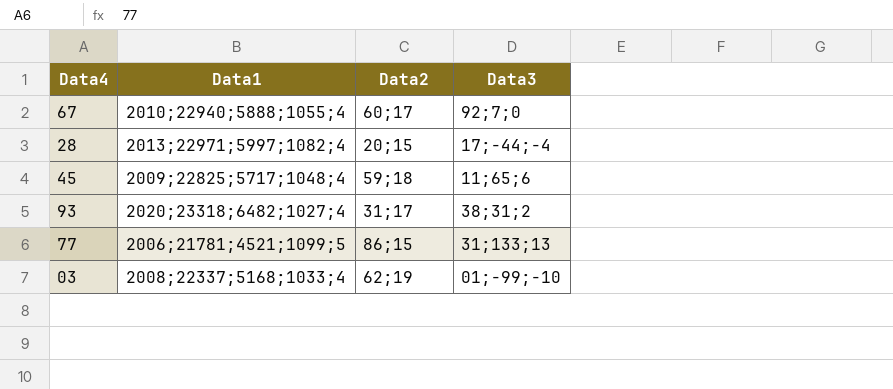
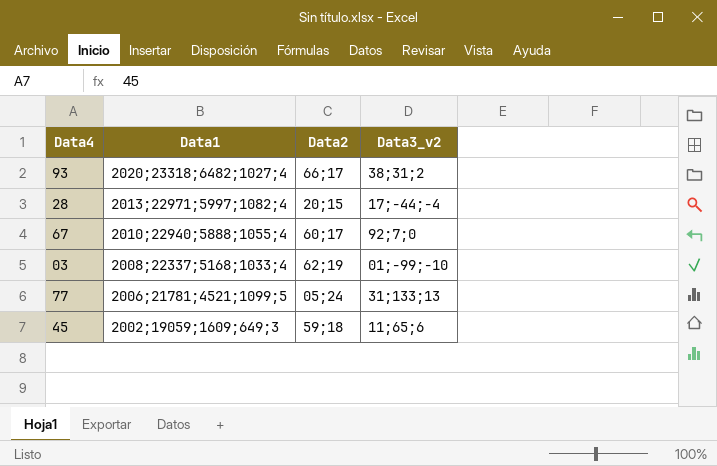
row order: none -> Data1 descending
column name: Data3 -> Data3_v2
93 | Data2: 31;17 -> 66;17
77 | Data2: 86;15 -> 05;24
45 | Data1: 2009;22825;5717;1048;4 -> 2002;19059;1609;649;3

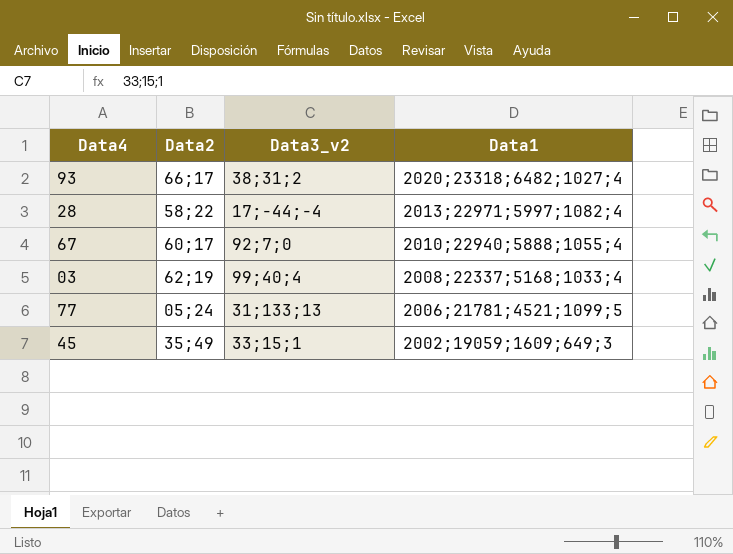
column Data1 | position: 2 -> 4
28 | Data2: 20;15 -> 58;22
03 | Data3_v2: 01;-99;-10 -> 99;40;4
45 | Data2: 59;18 -> 35;49
45 | Data3_v2: 11;65;6 -> 33;15;1

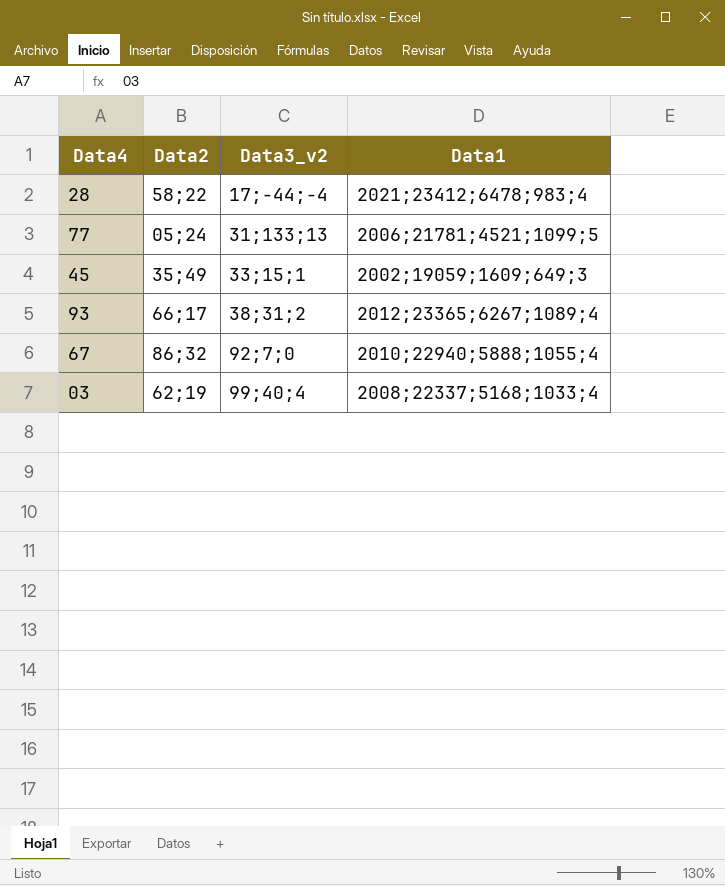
row order: Data1 descending -> Data3_v2 ascending
28 | Data1: 2013;22971;5997;1082;4 -> 2021;23412;6478;983;4
93 | Data1: 2020;23318;6482;1027;4 -> 2012;23365;6267;1089;4
67 | Data2: 60;17 -> 86;32

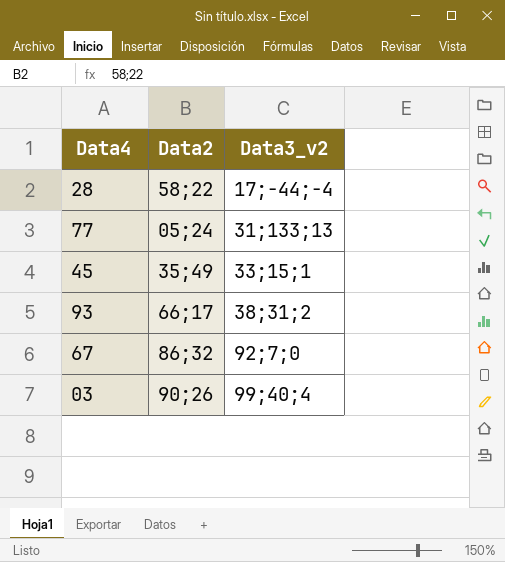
column Data1 | position: 4 -> none
03 | Data2: 62;19 -> 90;26

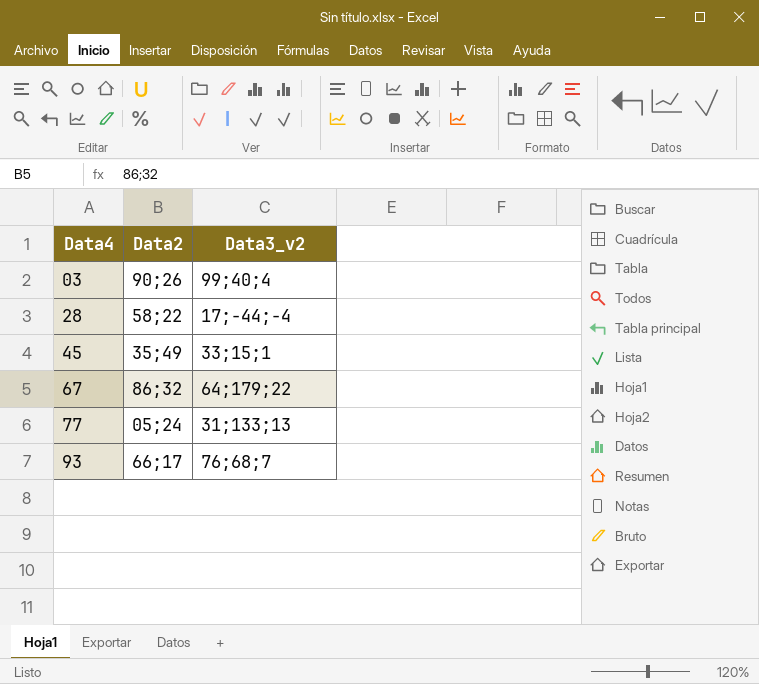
row order: Data3_v2 ascending -> Data4 ascending
67 | Data3_v2: 92;7;0 -> 64;179;22
93 | Data3_v2: 38;31;2 -> 76;68;7

